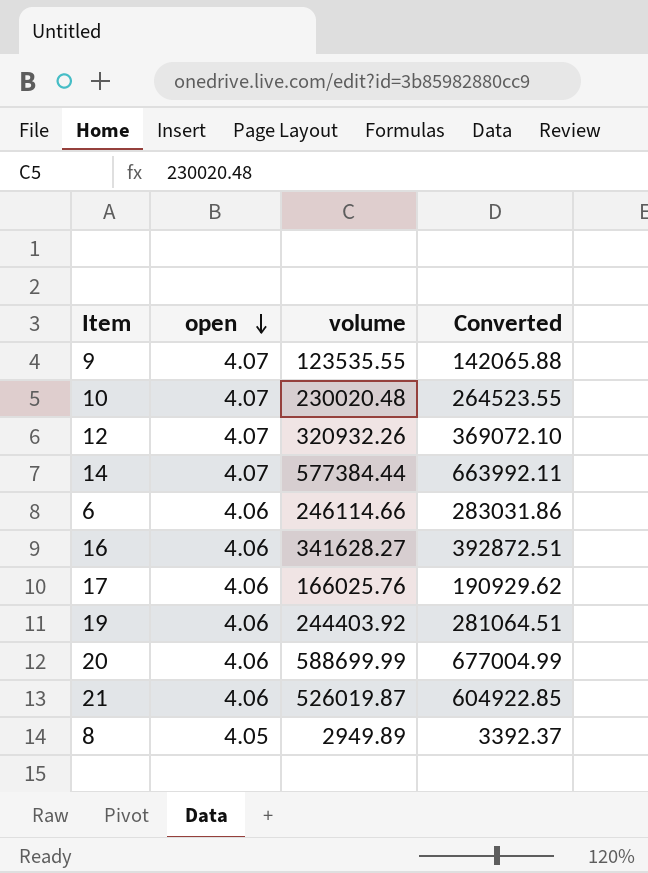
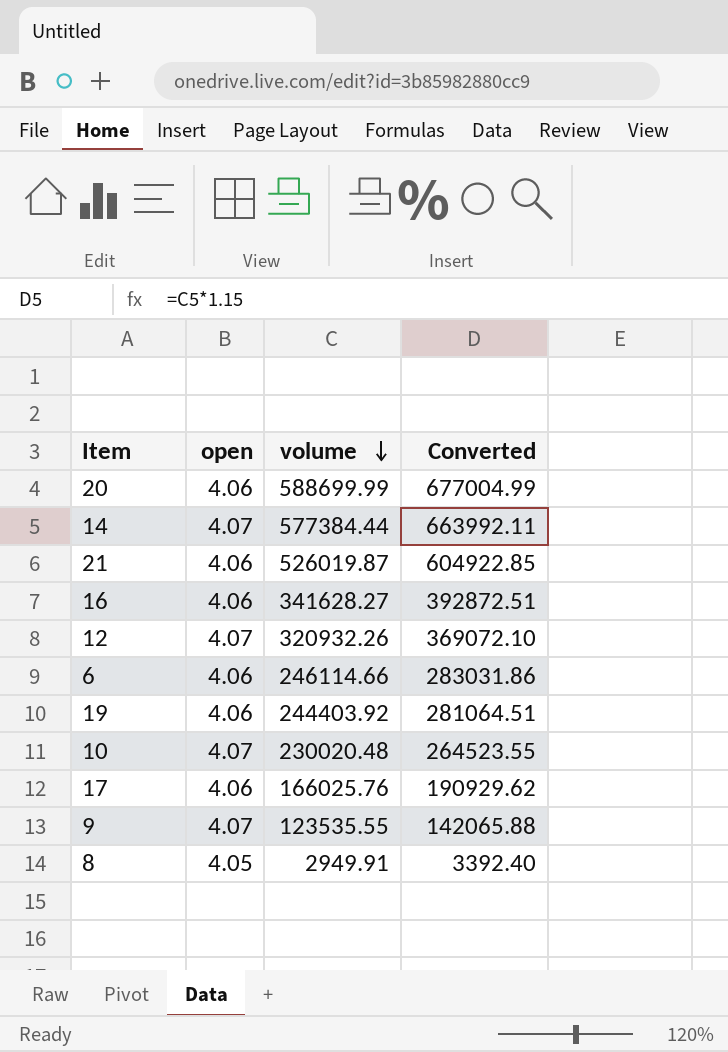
row order: open descending -> volume descending
8 | volume: 2949.89 -> 2949.91
8 | Converted: 3392.37 -> 3392.40

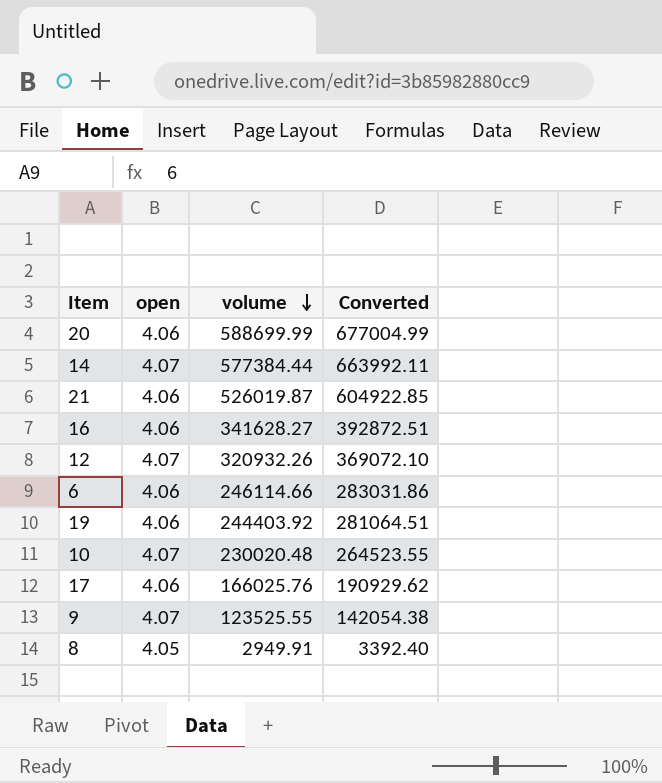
9 | volume: 123535.55 -> 123525.55
9 | Converted: 142065.88 -> 142054.38

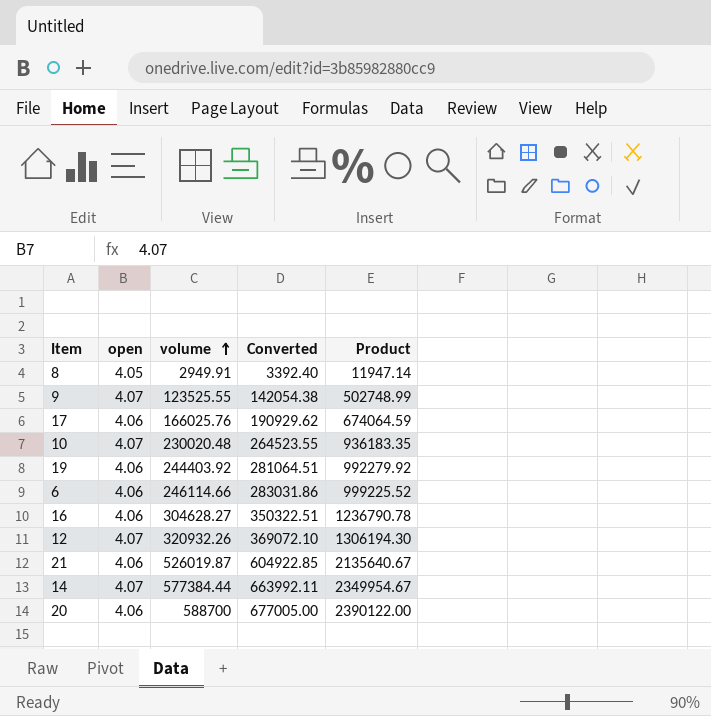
row order: volume descending -> volume ascending
column Product | formula: none -> [open] * [volume]
16 | volume: 341628.27 -> 304628.27
16 | Converted: 392872.51 -> 350322.51
20 | volume: 588699.99 -> 588700
20 | Converted: 677004.99 -> 677005.00

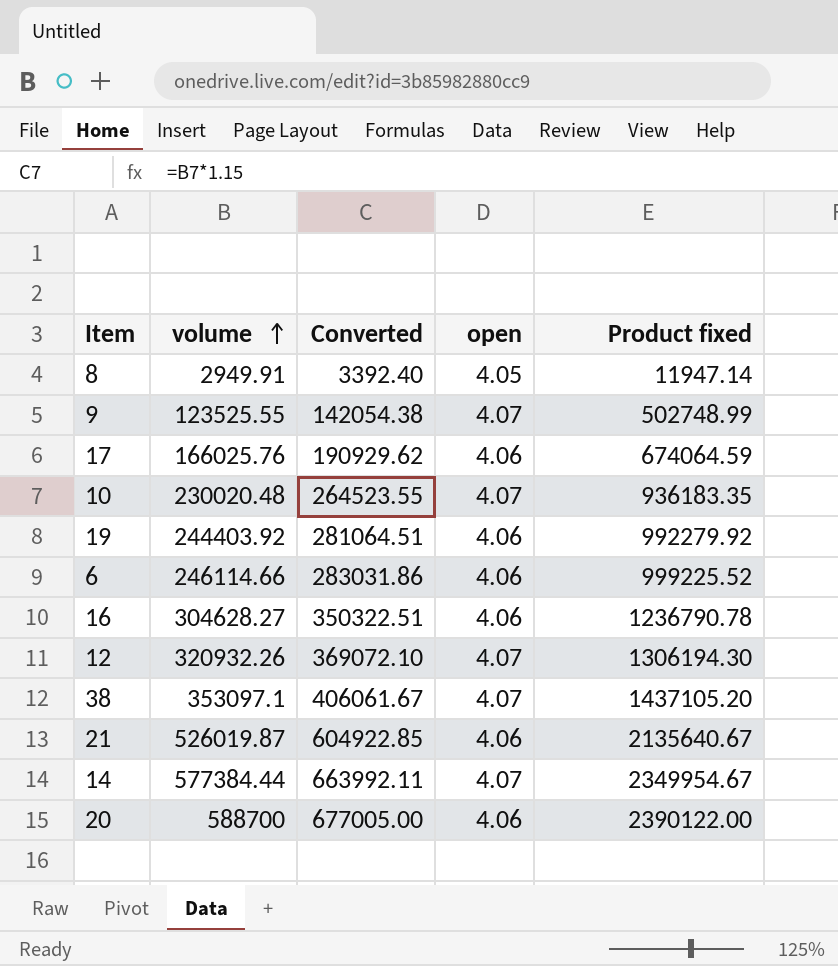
column open | position: 2 -> 4
column name: Product -> Product fixed
row 38: none -> 353097.1 | 406061.67 | 4.07 | 1437105.20

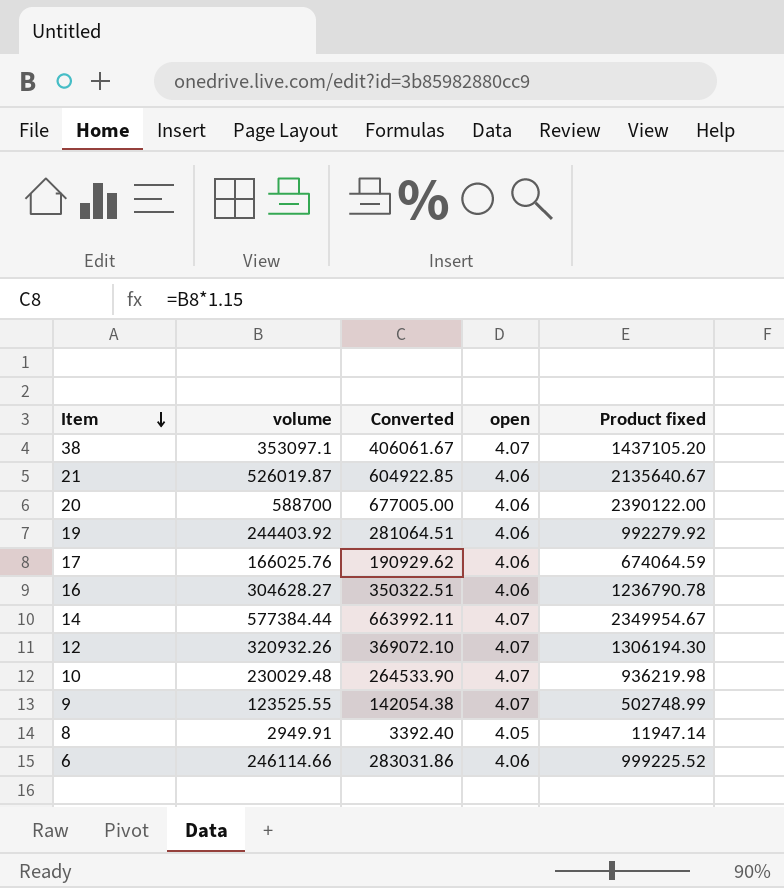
row order: volume ascending -> Item descending
10 | volume: 230020.48 -> 230029.48
10 | Converted: 264523.55 -> 264533.90
10 | Product fixed: 936183.35 -> 936219.98

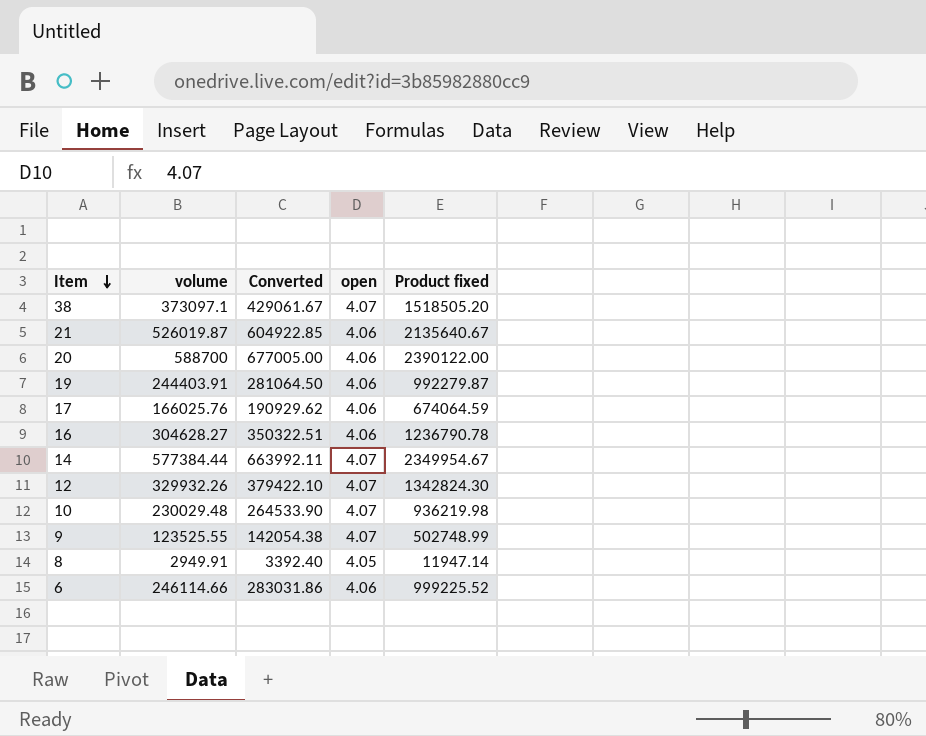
38 | volume: 353097.1 -> 373097.1
38 | Converted: 406061.67 -> 429061.67
38 | Product fixed: 1437105.20 -> 1518505.20
19 | volume: 244403.92 -> 244403.91
19 | Converted: 281064.51 -> 281064.50
19 | Product fixed: 992279.92 -> 992279.87
12 | volume: 320932.26 -> 329932.26
12 | Converted: 369072.10 -> 379422.10
12 | Product fixed: 1306194.30 -> 1342824.30

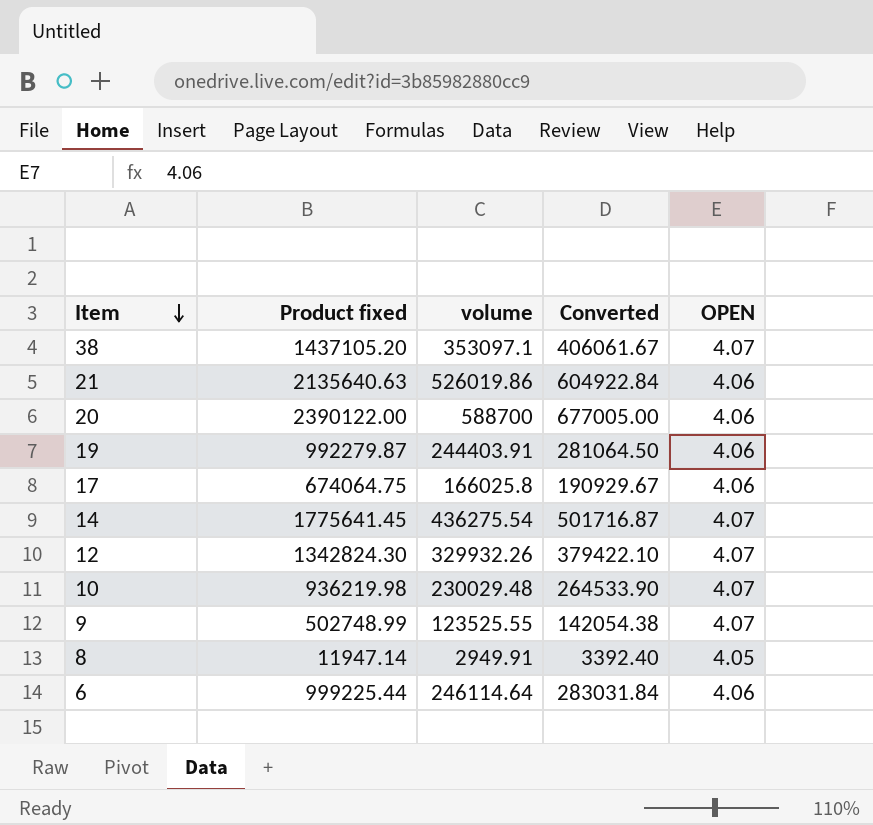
column Product fixed | position: 5 -> 2
column name: open -> OPEN
row 16: 304628.27 | 350322.51 | 4.06 | 1236790.78 -> none
38 | Product fixed: 1518505.20 -> 1437105.20
38 | volume: 373097.1 -> 353097.1
38 | Converted: 429061.67 -> 406061.67
21 | Product fixed: 2135640.67 -> 2135640.63
21 | volume: 526019.87 -> 526019.86
21 | Converted: 604922.85 -> 604922.84
17 | Product fixed: 674064.59 -> 674064.75
17 | volume: 166025.76 -> 166025.8
17 | Converted: 190929.62 -> 190929.67
14 | Product fixed: 2349954.67 -> 1775641.45
14 | volume: 577384.44 -> 436275.54
14 | Converted: 663992.11 -> 501716.87
6 | Product fixed: 999225.52 -> 999225.44
6 | volume: 246114.66 -> 246114.64
6 | Converted: 283031.86 -> 283031.84

